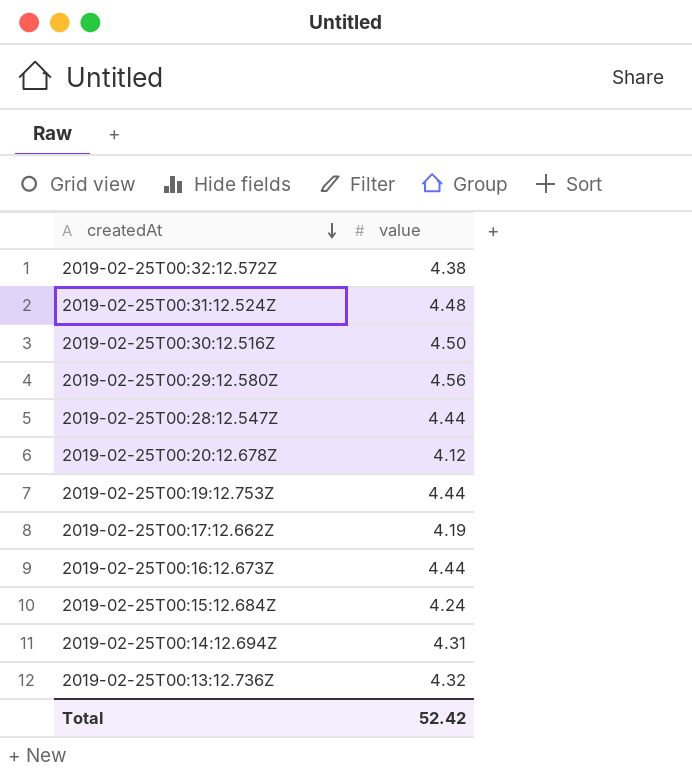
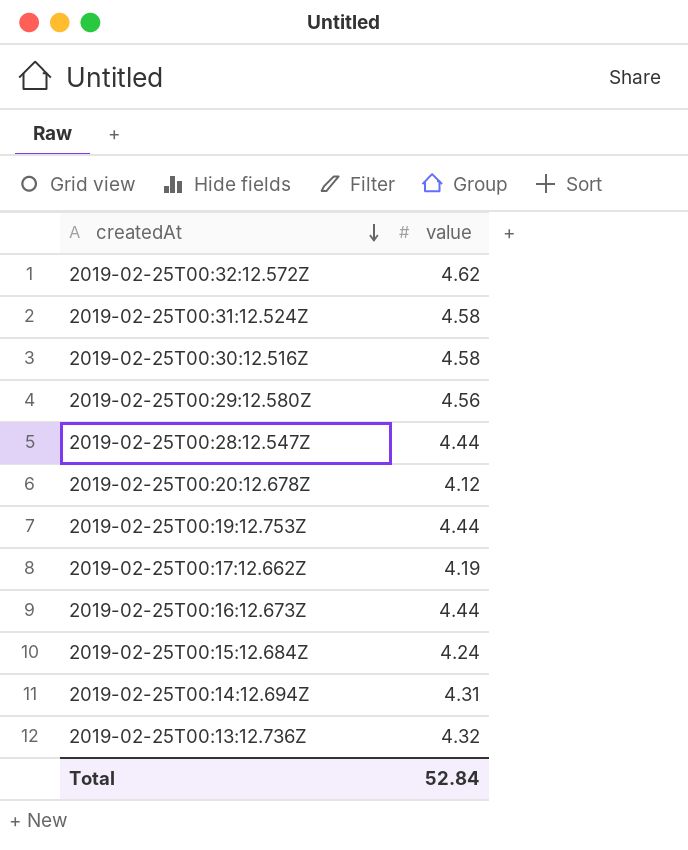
2019-02-25T00:32:12.572Z | value: 4.38 -> 4.62
2019-02-25T00:31:12.524Z | value: 4.48 -> 4.58
2019-02-25T00:30:12.516Z | value: 4.50 -> 4.58
Total | value: 52.42 -> 52.84

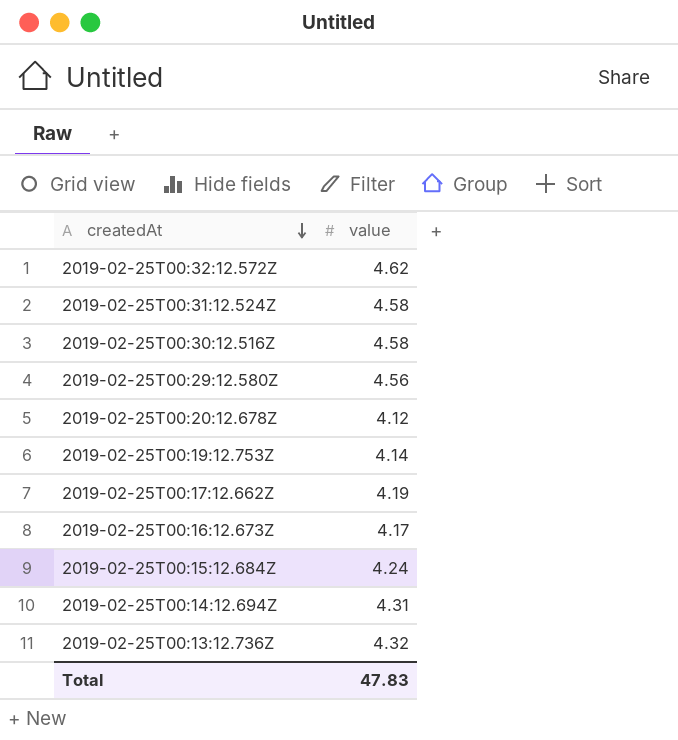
row 2019-02-25T00:28:12.547Z: 4.44 -> none
2019-02-25T00:19:12.753Z | value: 4.44 -> 4.14
2019-02-25T00:16:12.673Z | value: 4.44 -> 4.17
Total | value: 52.84 -> 47.83

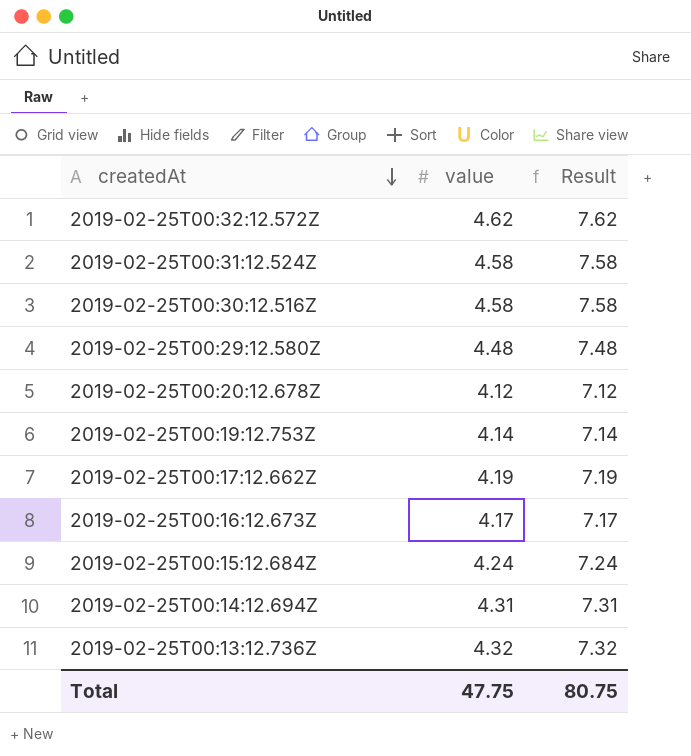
column Result | formula: none -> [value] + 3
2019-02-25T00:29:12.580Z | value: 4.56 -> 4.48
Total | value: 47.83 -> 47.75

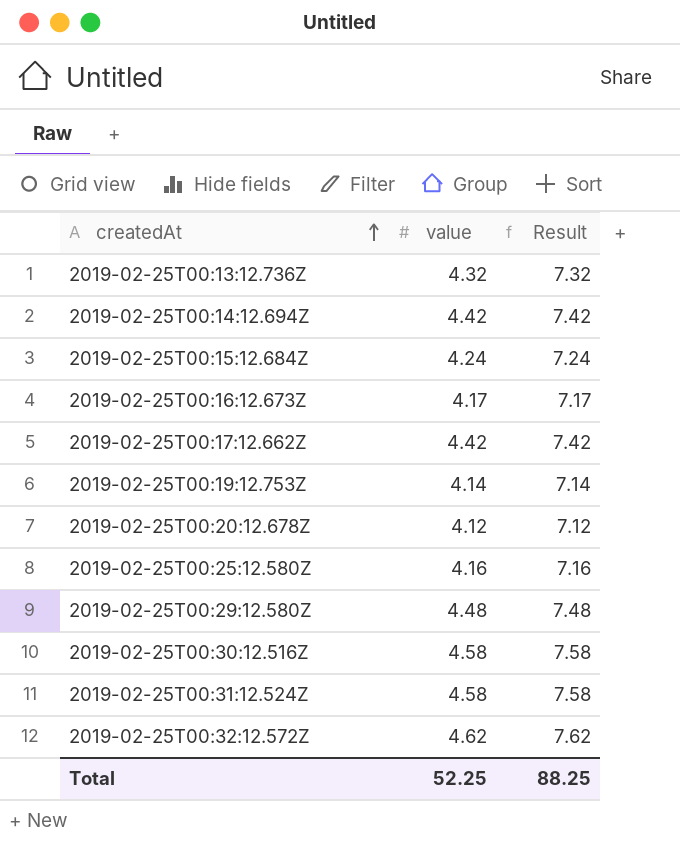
row order: createdAt descending -> createdAt ascending
2019-02-25T00:14:12.694Z | value: 4.31 -> 4.42
2019-02-25T00:14:12.694Z | Result: 7.31 -> 7.42
2019-02-25T00:17:12.662Z | value: 4.19 -> 4.42
2019-02-25T00:17:12.662Z | Result: 7.19 -> 7.42
row 2019-02-25T00:25:12.580Z: none -> 4.16 | 7.16
Total | value: 47.75 -> 52.25
Total | Result: 80.75 -> 88.25

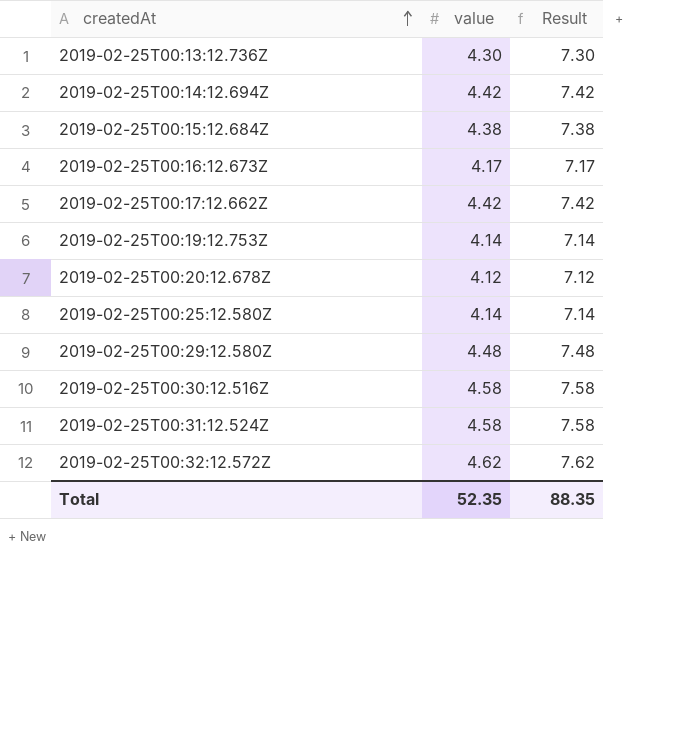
2019-02-25T00:13:12.736Z | value: 4.32 -> 4.30
2019-02-25T00:13:12.736Z | Result: 7.32 -> 7.30
2019-02-25T00:15:12.684Z | value: 4.24 -> 4.38
2019-02-25T00:15:12.684Z | Result: 7.24 -> 7.38
2019-02-25T00:25:12.580Z | value: 4.16 -> 4.14
2019-02-25T00:25:12.580Z | Result: 7.16 -> 7.14
Total | value: 52.25 -> 52.35
Total | Result: 88.25 -> 88.35

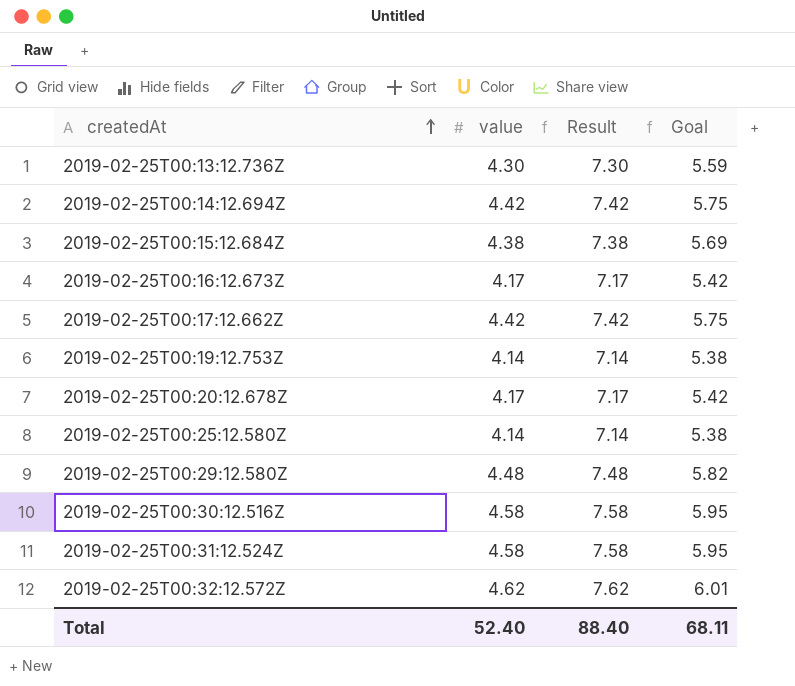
column Goal | formula: none -> [value] * 1.3
2019-02-25T00:20:12.678Z | value: 4.12 -> 4.17
2019-02-25T00:20:12.678Z | Result: 7.12 -> 7.17
Total | value: 52.35 -> 52.40
Total | Result: 88.35 -> 88.40

